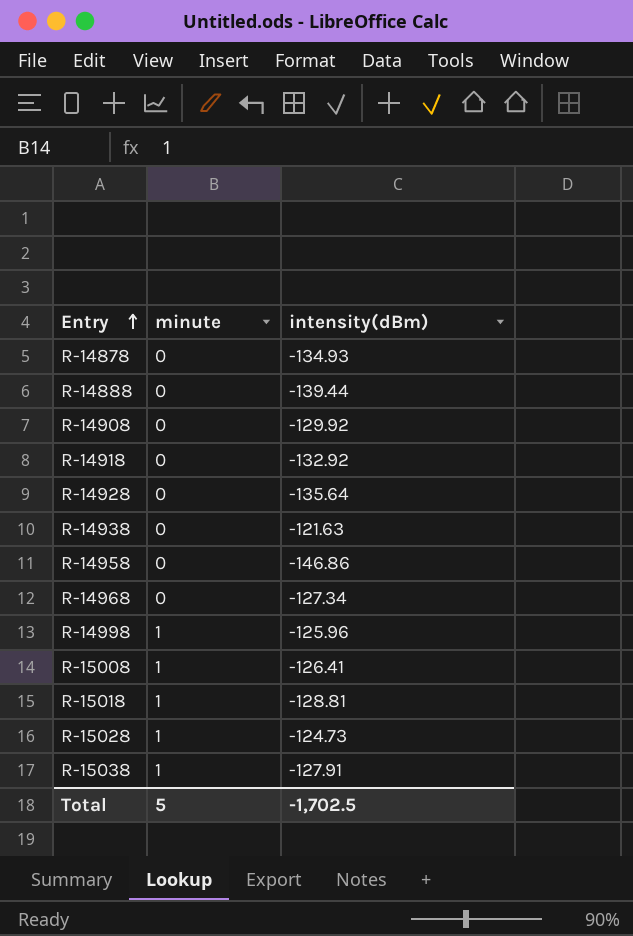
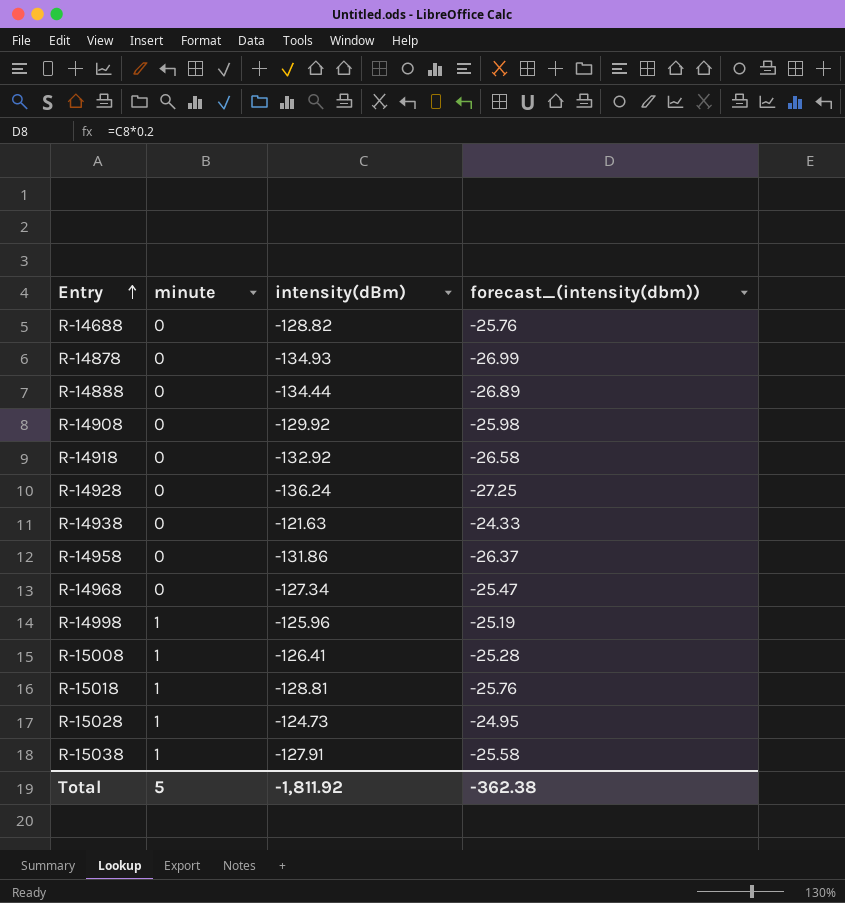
column forecast_(intensity(dbm)) | formula: none -> [intensity(dBm)] * 0.2
row R-14688: none -> 0 | -128.82 | -25.76
R-14888 | intensity(dBm): -139.44 -> -134.44
R-14928 | intensity(dBm): -135.64 -> -136.24
R-14958 | intensity(dBm): -146.86 -> -131.86
Total | intensity(dBm): -1,702.5 -> -1,811.92

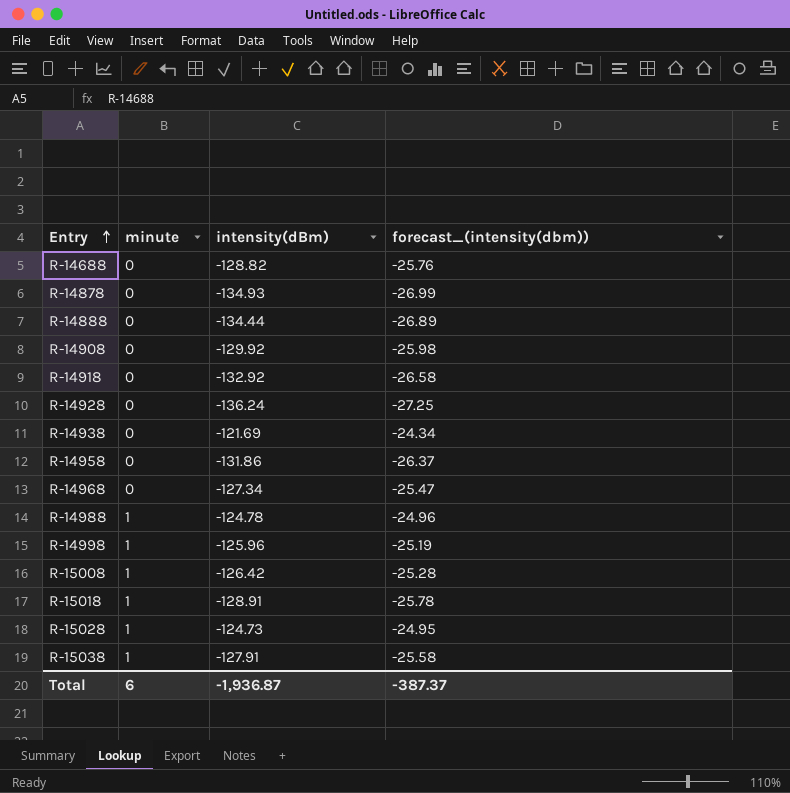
R-14938 | intensity(dBm): -121.63 -> -121.69
R-14938 | forecast_(intensity(dbm)): -24.33 -> -24.34
row R-14988: none -> 1 | -124.78 | -24.96
R-15008 | intensity(dBm): -126.41 -> -126.42
R-15018 | intensity(dBm): -128.81 -> -128.91
R-15018 | forecast_(intensity(dbm)): -25.76 -> -25.78
Total | minute: 5 -> 6
Total | intensity(dBm): -1,811.92 -> -1,936.87
Total | forecast_(intensity(dbm)): -362.38 -> -387.37

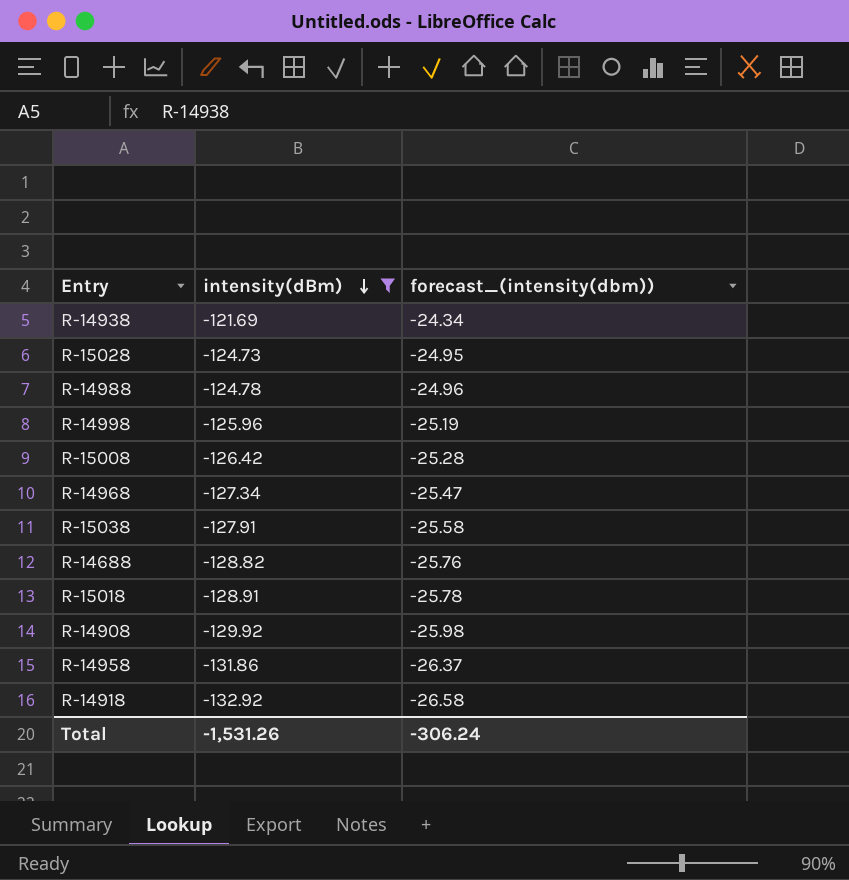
filter: none -> intensity(dBm) >= -132.92
row order: Entry ascending -> intensity(dBm) descending
column minute | position: 2 -> none
Total | intensity(dBm): -1,936.87 -> -1,531.26
Total | forecast_(intensity(dbm)): -387.37 -> -306.24

